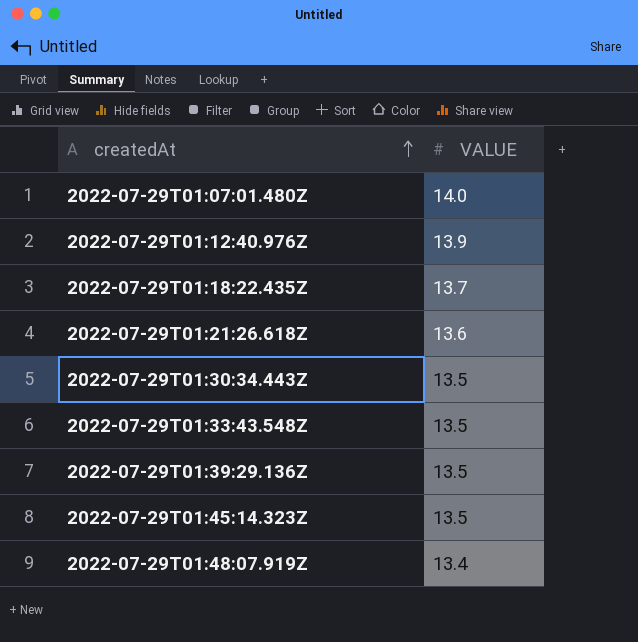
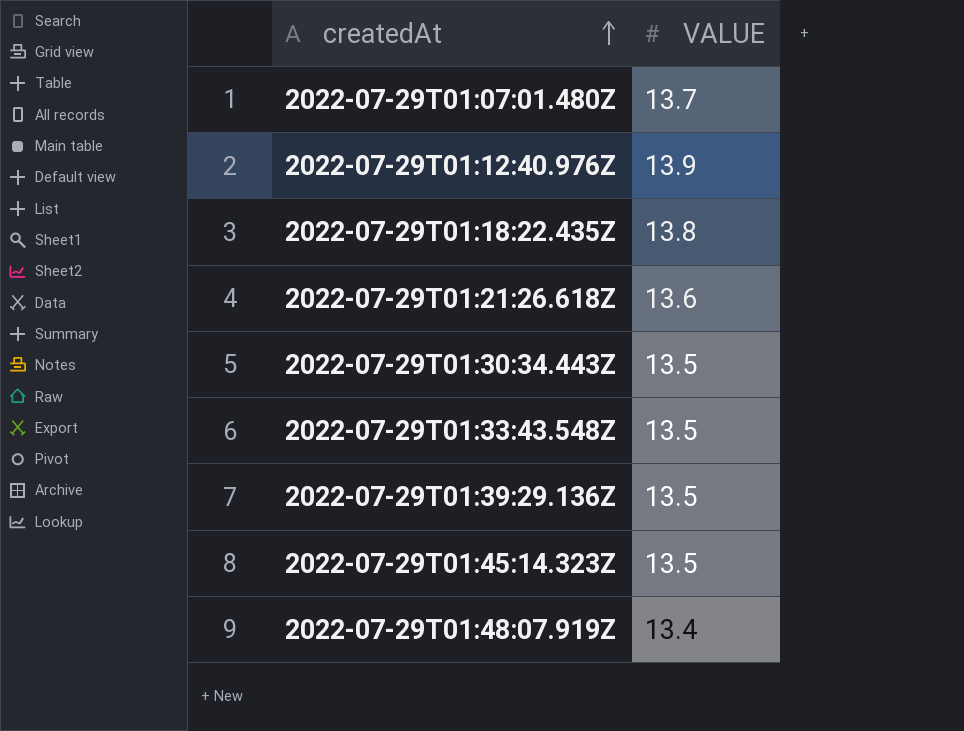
2022-07-29T01:07:01.480Z | VALUE: 14.0 -> 13.7
2022-07-29T01:18:22.435Z | VALUE: 13.7 -> 13.8

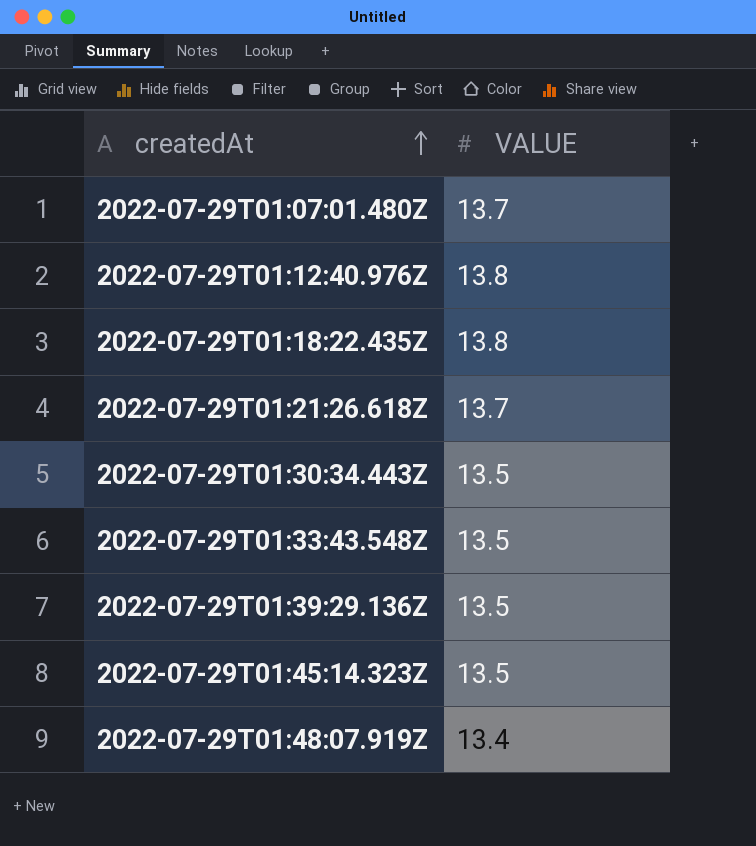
2022-07-29T01:12:40.976Z | VALUE: 13.9 -> 13.8
2022-07-29T01:21:26.618Z | VALUE: 13.6 -> 13.7

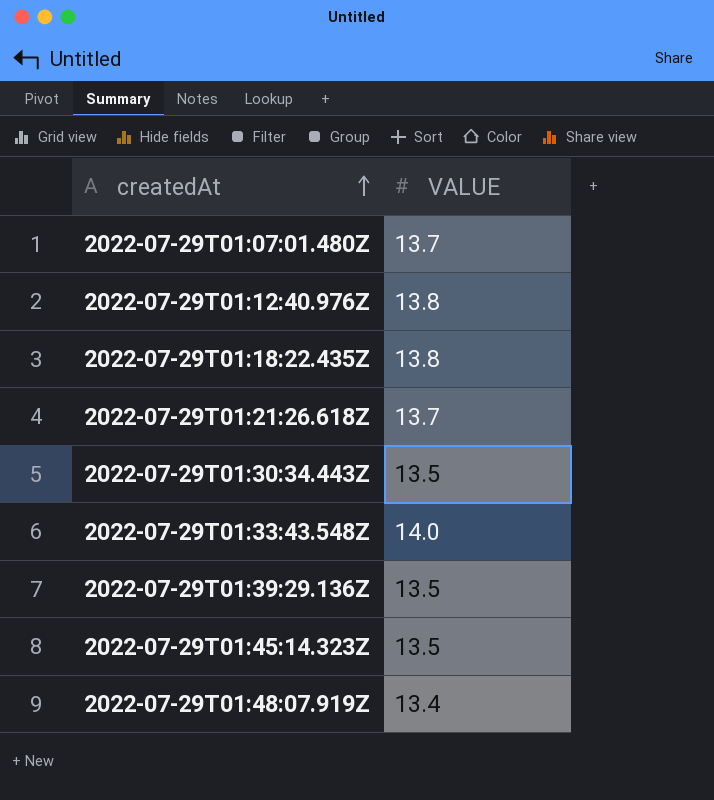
2022-07-29T01:33:43.548Z | VALUE: 13.5 -> 14.0

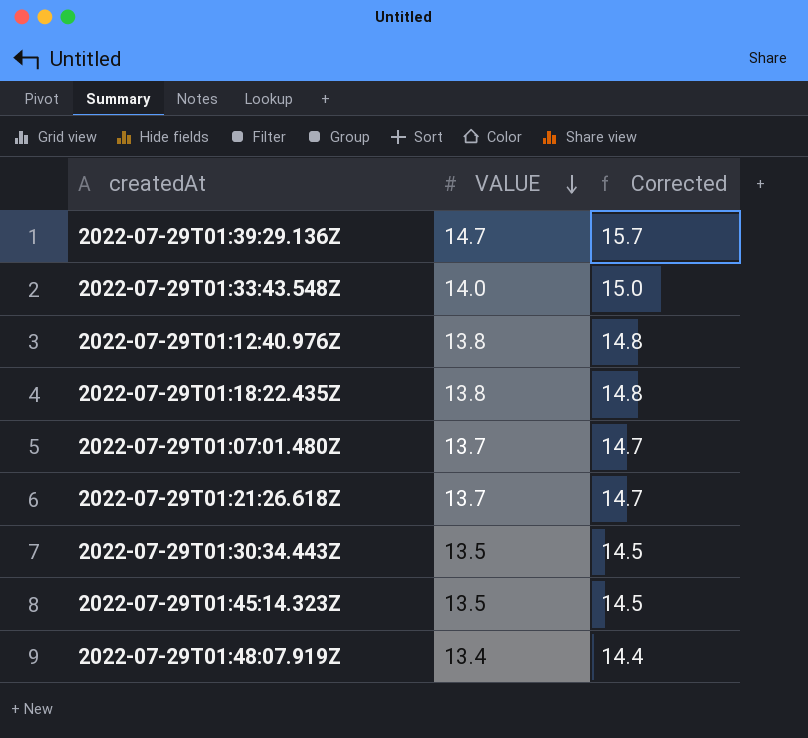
row order: createdAt ascending -> VALUE descending
column Corrected | formula: none -> [VALUE] + 1
2022-07-29T01:39:29.136Z | VALUE: 13.5 -> 14.7

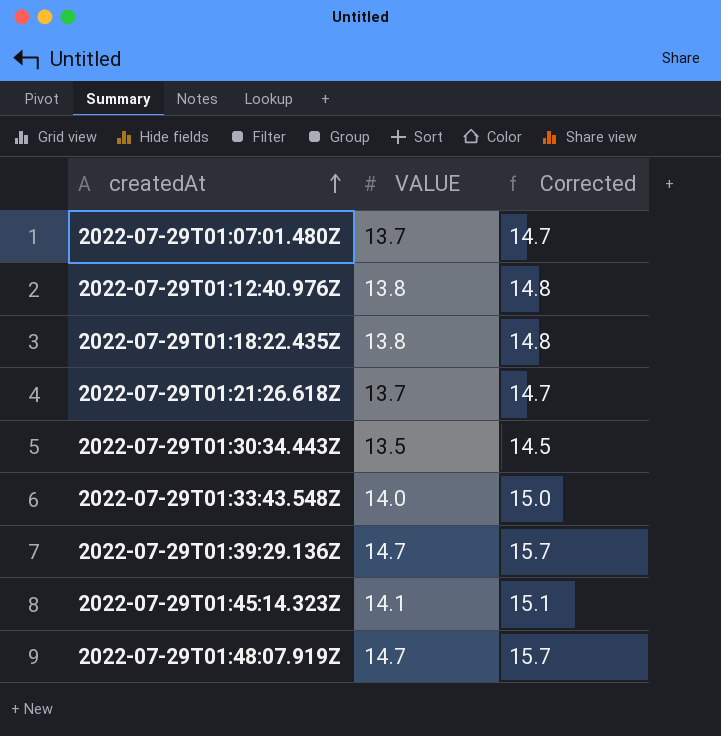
row order: VALUE descending -> createdAt ascending
2022-07-29T01:45:14.323Z | VALUE: 13.5 -> 14.1
2022-07-29T01:45:14.323Z | Corrected: 14.5 -> 15.1
2022-07-29T01:48:07.919Z | VALUE: 13.4 -> 14.7
2022-07-29T01:48:07.919Z | Corrected: 14.4 -> 15.7

